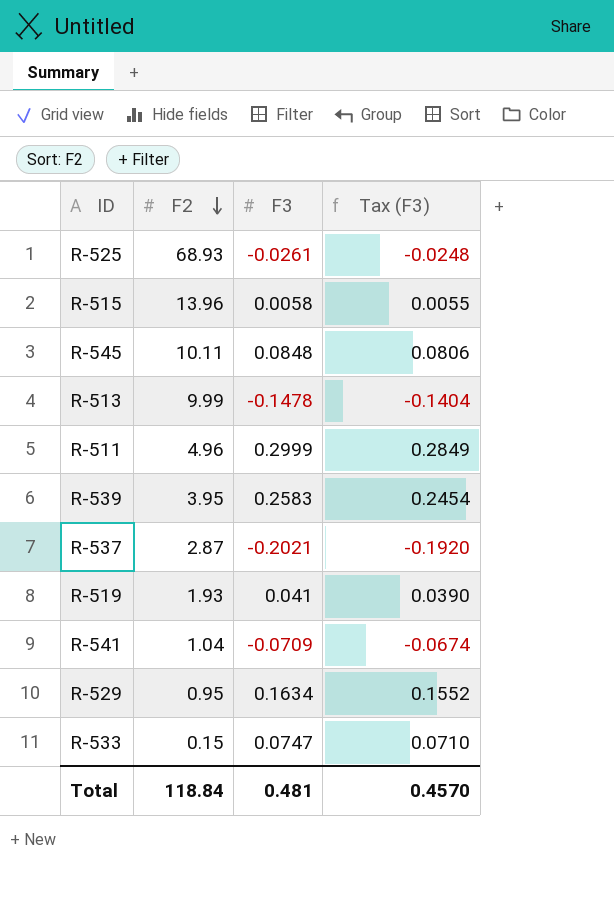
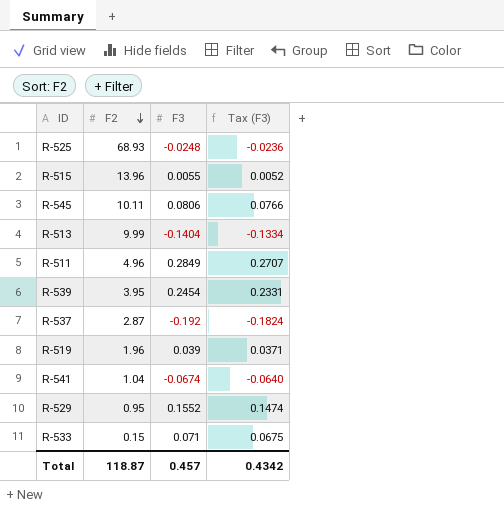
R-525 | F3: -0.0261 -> -0.0248
R-525 | Tax (F3): -0.0248 -> -0.0236
R-515 | F3: 0.0058 -> 0.0055
R-515 | Tax (F3): 0.0055 -> 0.0052
R-545 | F3: 0.0848 -> 0.0806
R-545 | Tax (F3): 0.0806 -> 0.0766
R-513 | F3: -0.1478 -> -0.1404
R-513 | Tax (F3): -0.1404 -> -0.1334
R-511 | F3: 0.2999 -> 0.2849
R-511 | Tax (F3): 0.2849 -> 0.2707
R-539 | F3: 0.2583 -> 0.2454
R-539 | Tax (F3): 0.2454 -> 0.2331
R-537 | F3: -0.2021 -> -0.192
R-537 | Tax (F3): -0.1920 -> -0.1824
R-519 | F2: 1.93 -> 1.96
R-519 | F3: 0.041 -> 0.039
R-519 | Tax (F3): 0.0390 -> 0.0371
R-541 | F3: -0.0709 -> -0.0674
R-541 | Tax (F3): -0.0674 -> -0.0640
R-529 | F3: 0.1634 -> 0.1552
R-529 | Tax (F3): 0.1552 -> 0.1474
R-533 | F3: 0.0747 -> 0.071
R-533 | Tax (F3): 0.0710 -> 0.0675
Total | F2: 118.84 -> 118.87
Total | F3: 0.481 -> 0.457
Total | Tax (F3): 0.4570 -> 0.4342

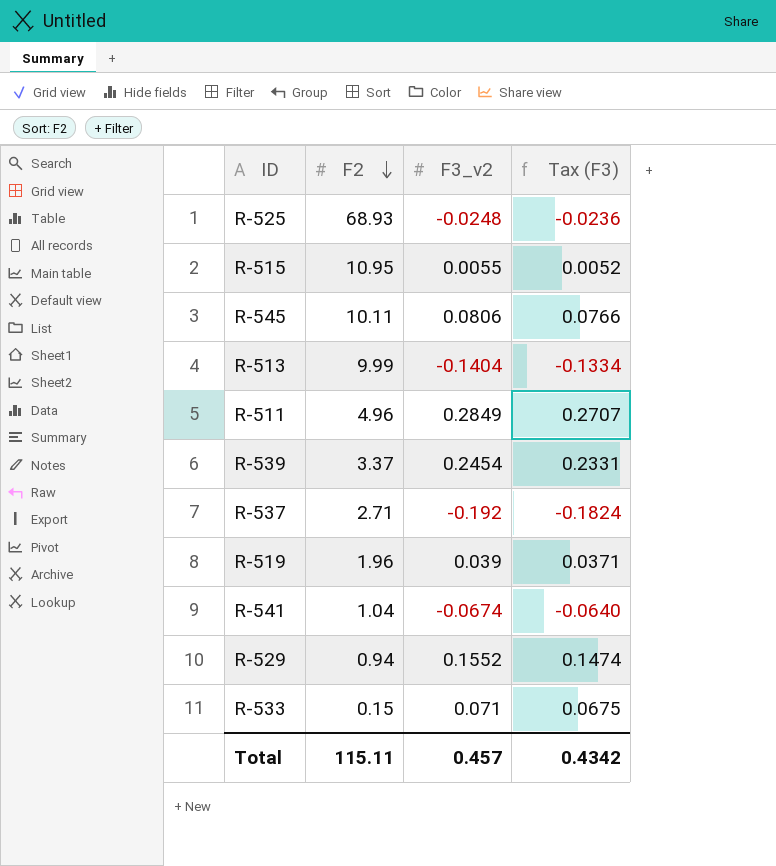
column name: F3 -> F3_v2
R-515 | F2: 13.96 -> 10.95
R-539 | F2: 3.95 -> 3.37
R-537 | F2: 2.87 -> 2.71
R-529 | F2: 0.95 -> 0.94
Total | F2: 118.87 -> 115.11

